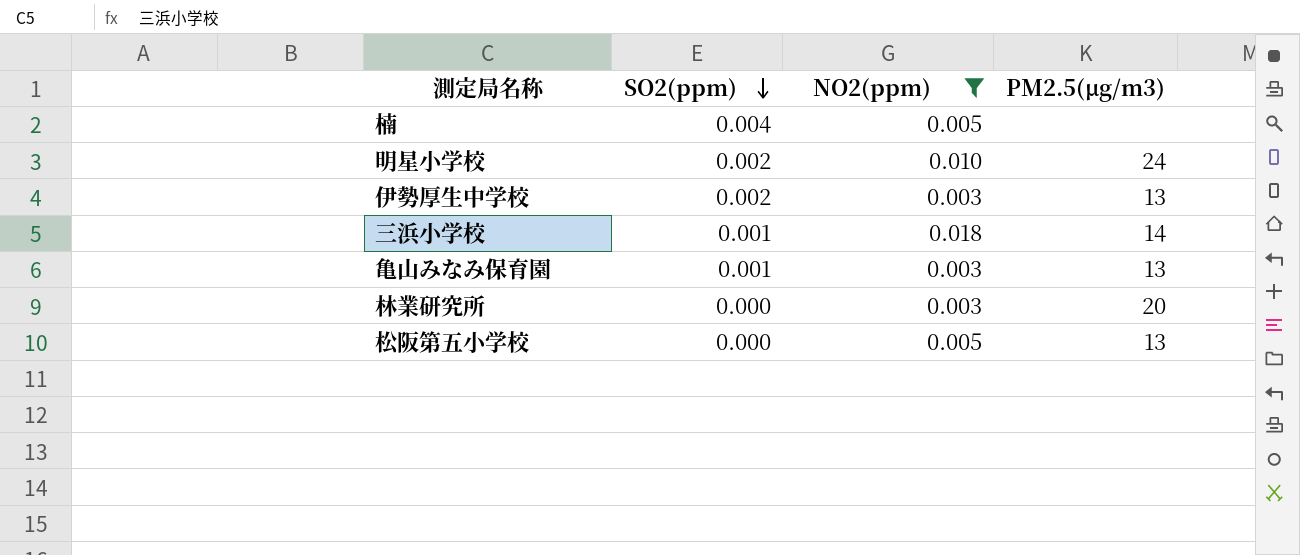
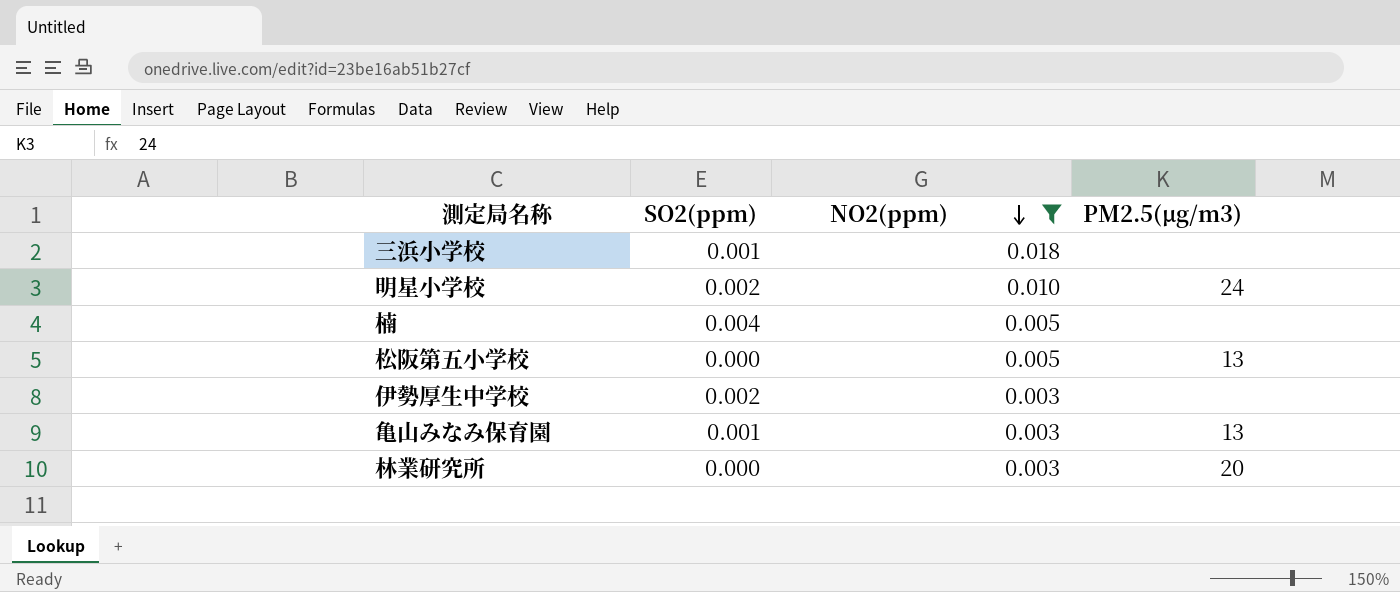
row order: SO2(ppm) descending -> NO2(ppm) descending
三浜小学校 | PM2.5(μg/m3): 14 -> none
伊勢厚生中学校 | PM2.5(μg/m3): 13 -> none

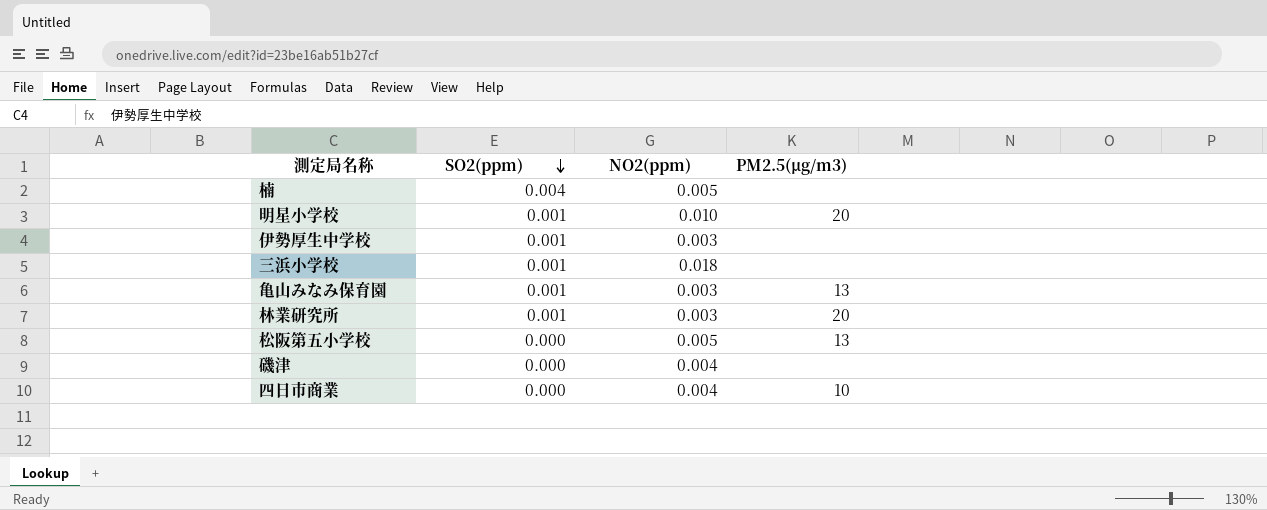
filter: NO2(ppm) != 0.004 -> none
row order: NO2(ppm) descending -> SO2(ppm) descending
明星小学校 | SO2(ppm): 0.002 -> 0.001
明星小学校 | PM2.5(μg/m3): 24 -> 20
伊勢厚生中学校 | SO2(ppm): 0.002 -> 0.001
林業研究所 | SO2(ppm): 0.000 -> 0.001

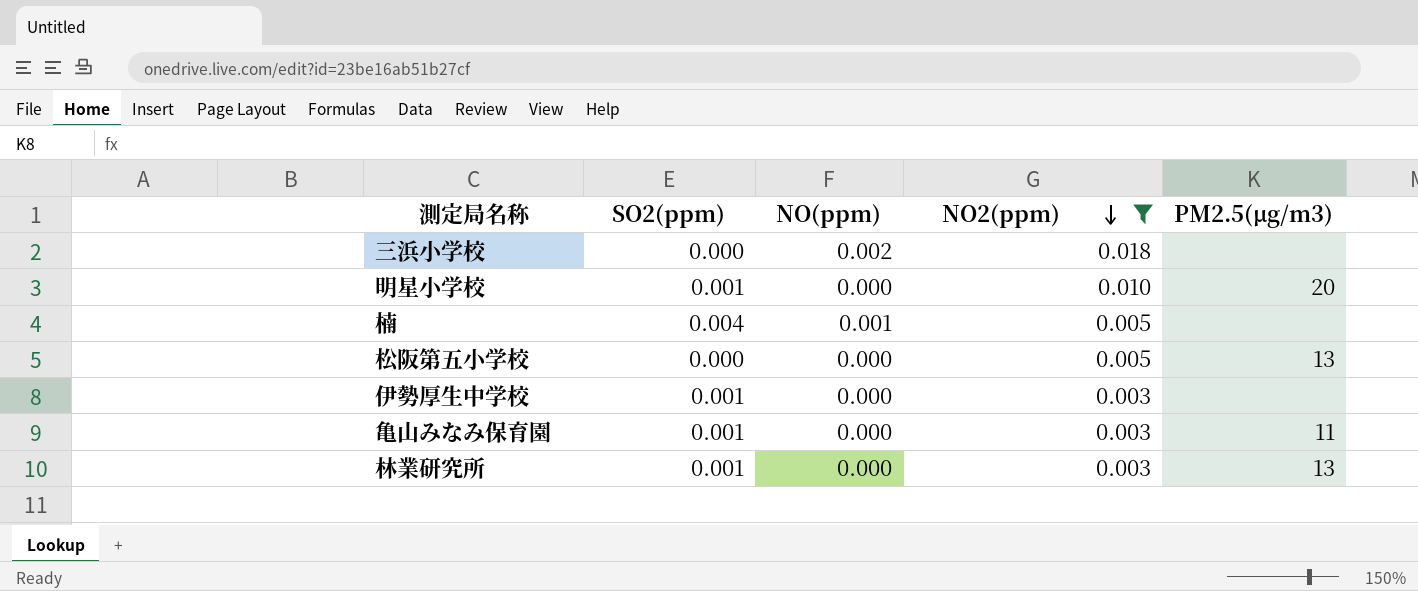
filter: none -> NO2(ppm) != 0.004
row order: SO2(ppm) descending -> NO2(ppm) descending
column NO(ppm) | position: none -> 3
三浜小学校 | SO2(ppm): 0.001 -> 0.000
亀山みなみ保育園 | PM2.5(μg/m3): 13 -> 11
林業研究所 | PM2.5(μg/m3): 20 -> 13

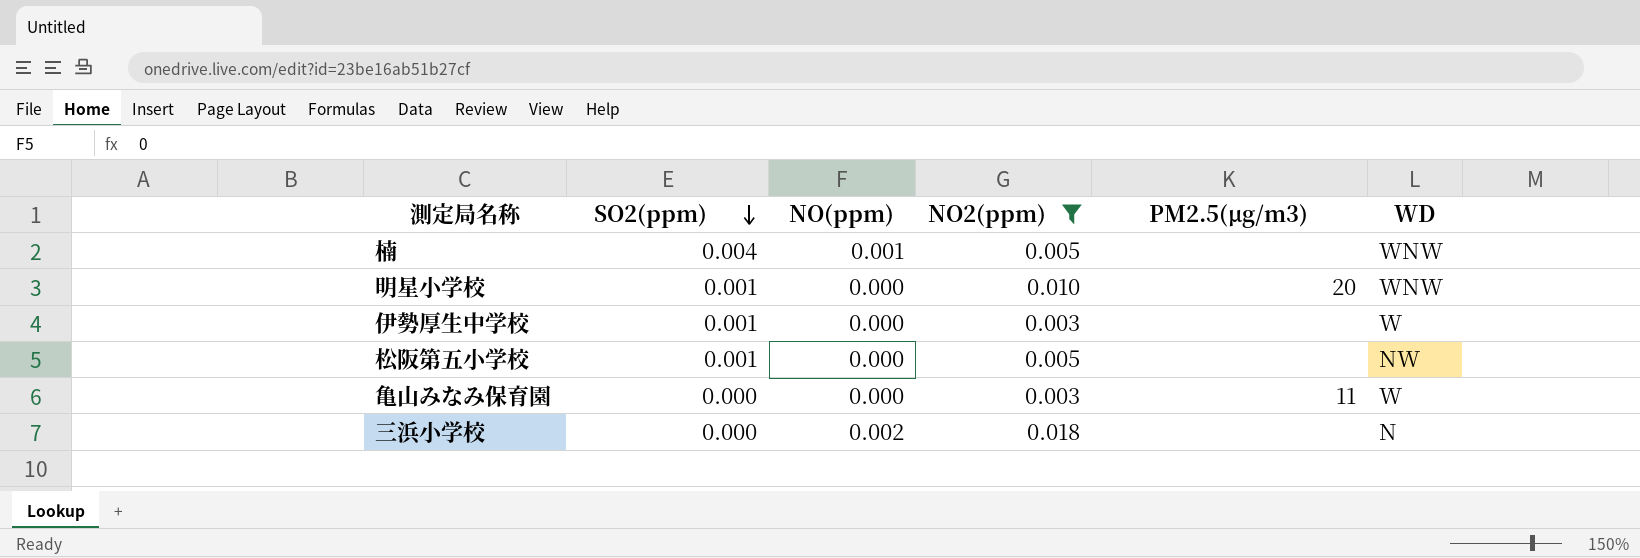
row order: NO2(ppm) descending -> SO2(ppm) descending
column WD | position: none -> 6
row 林業研究所: 0.001 | 0.000 | 0.003 | 13 -> none
松阪第五小学校 | SO2(ppm): 0.000 -> 0.001
松阪第五小学校 | PM2.5(μg/m3): 13 -> none
亀山みなみ保育園 | SO2(ppm): 0.001 -> 0.000

